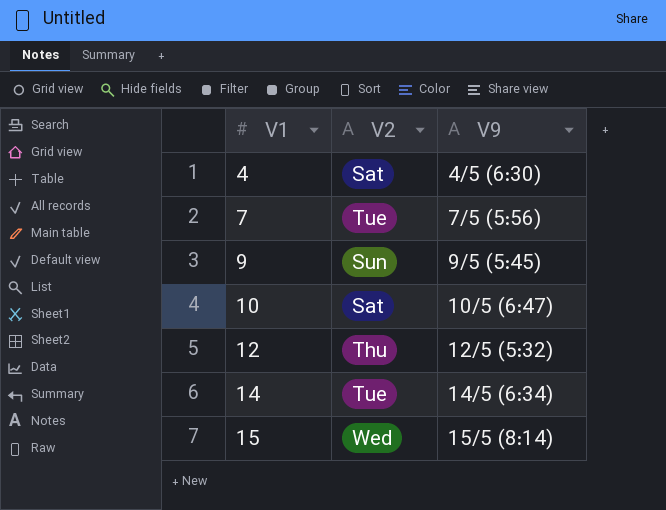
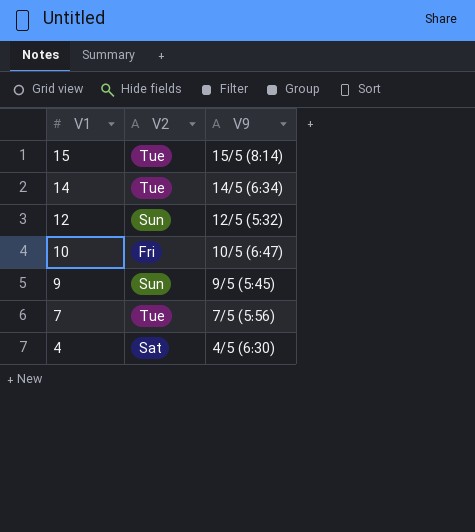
row order: V1 ascending -> V1 descending
15 | V2: Wed -> Tue
12 | V2: Thu -> Sun
10 | V2: Sat -> Fri

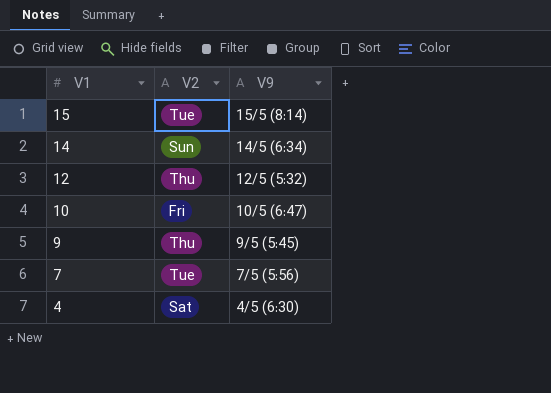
14 | V2: Tue -> Sun
12 | V2: Sun -> Thu
9 | V2: Sun -> Thu

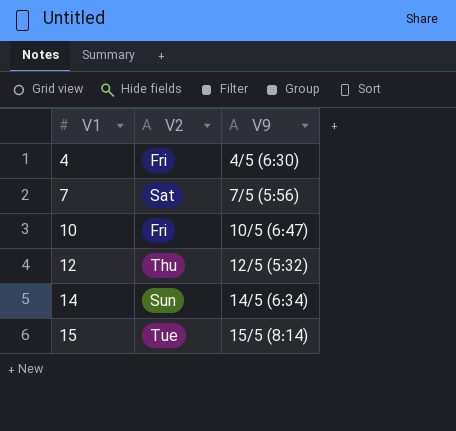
row order: V1 descending -> V1 ascending
row 9: Thu | 9/5 (5:45) -> none
4 | V2: Sat -> Fri
7 | V2: Tue -> Sat

